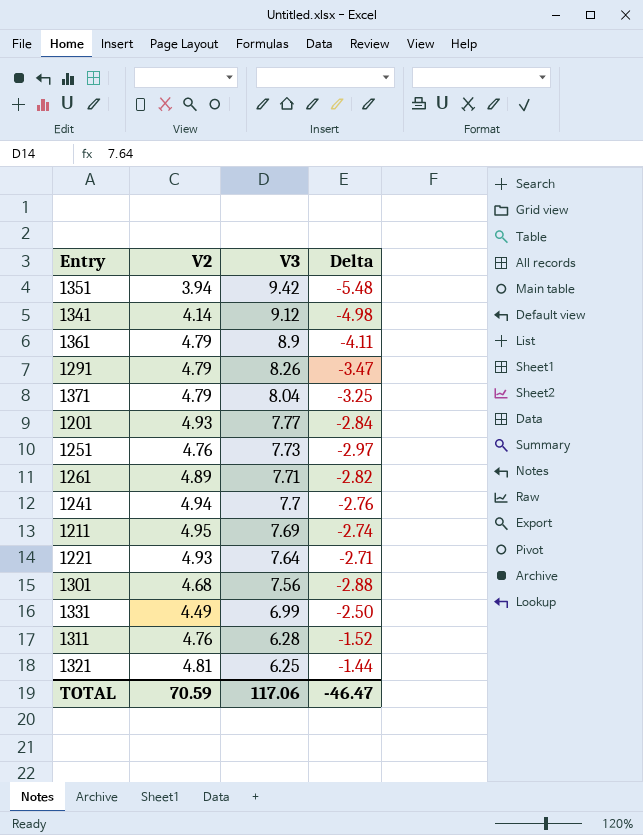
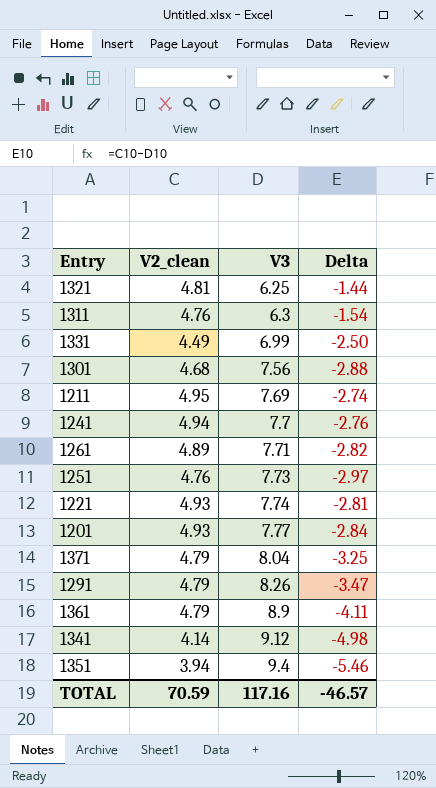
row order: V3 descending -> V3 ascending
column name: V2 -> V2_clean
1311 | V3: 6.28 -> 6.3
1311 | Delta: -1.52 -> -1.54
1221 | V3: 7.64 -> 7.74
1221 | Delta: -2.71 -> -2.81
1351 | V3: 9.42 -> 9.4
1351 | Delta: -5.48 -> -5.46
TOTAL | V3: 117.06 -> 117.16
TOTAL | Delta: -46.47 -> -46.57

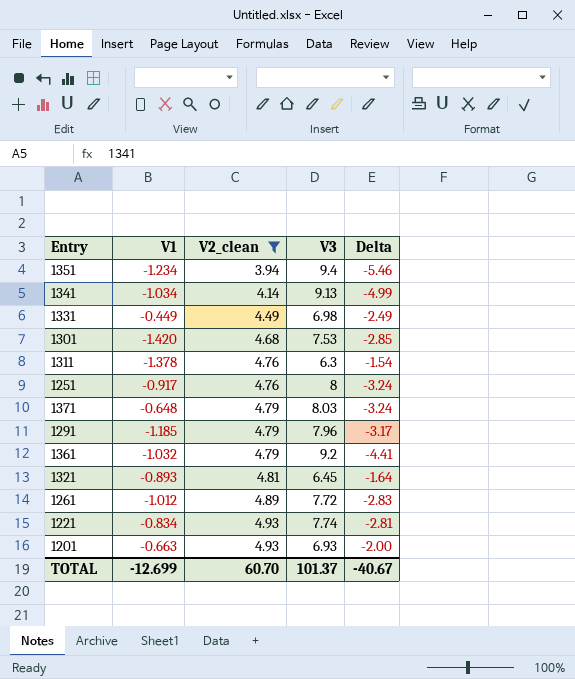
filter: none -> V2_clean <= 4.93
row order: V3 ascending -> V2_clean ascending
column V1 | position: none -> 2
1341 | V3: 9.12 -> 9.13
1341 | Delta: -4.98 -> -4.99
1331 | V3: 6.99 -> 6.98
1331 | Delta: -2.50 -> -2.49
1301 | V3: 7.56 -> 7.53
1301 | Delta: -2.88 -> -2.85
1251 | V3: 7.73 -> 8
1251 | Delta: -2.97 -> -3.24
1371 | V3: 8.04 -> 8.03
1371 | Delta: -3.25 -> -3.24
1291 | V3: 8.26 -> 7.96
1291 | Delta: -3.47 -> -3.17
1361 | V3: 8.9 -> 9.2
1361 | Delta: -4.11 -> -4.41
1321 | V3: 6.25 -> 6.45
1321 | Delta: -1.44 -> -1.64
1261 | V3: 7.71 -> 7.72
1261 | Delta: -2.82 -> -2.83
1201 | V3: 7.77 -> 6.93
1201 | Delta: -2.84 -> -2.00
TOTAL | V2_clean: 70.59 -> 60.70
TOTAL | V3: 117.16 -> 101.37
TOTAL | Delta: -46.57 -> -40.67

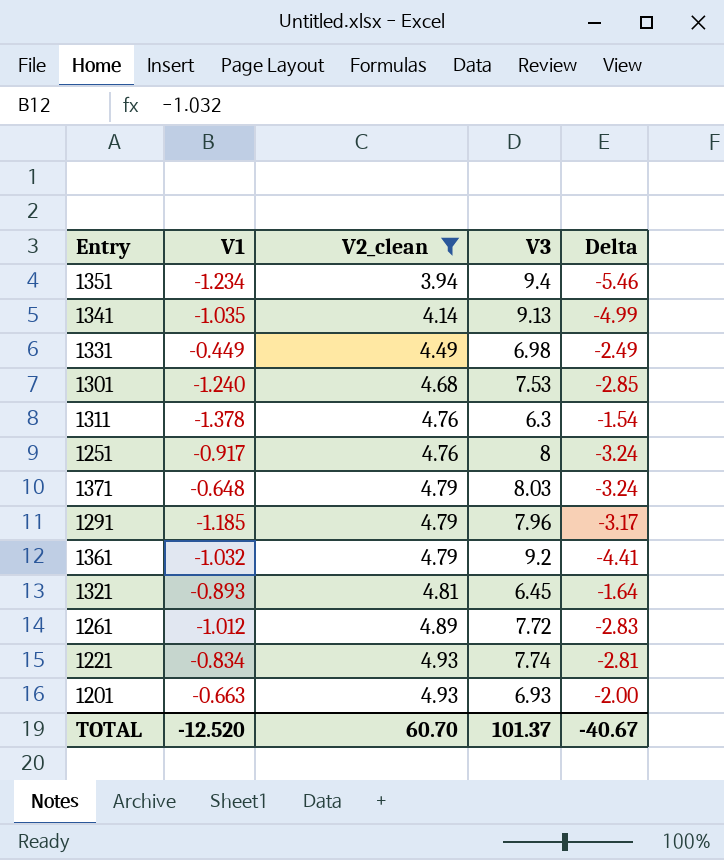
1341 | V1: -1.034 -> -1.035
1301 | V1: -1.420 -> -1.240
TOTAL | V1: -12.699 -> -12.520

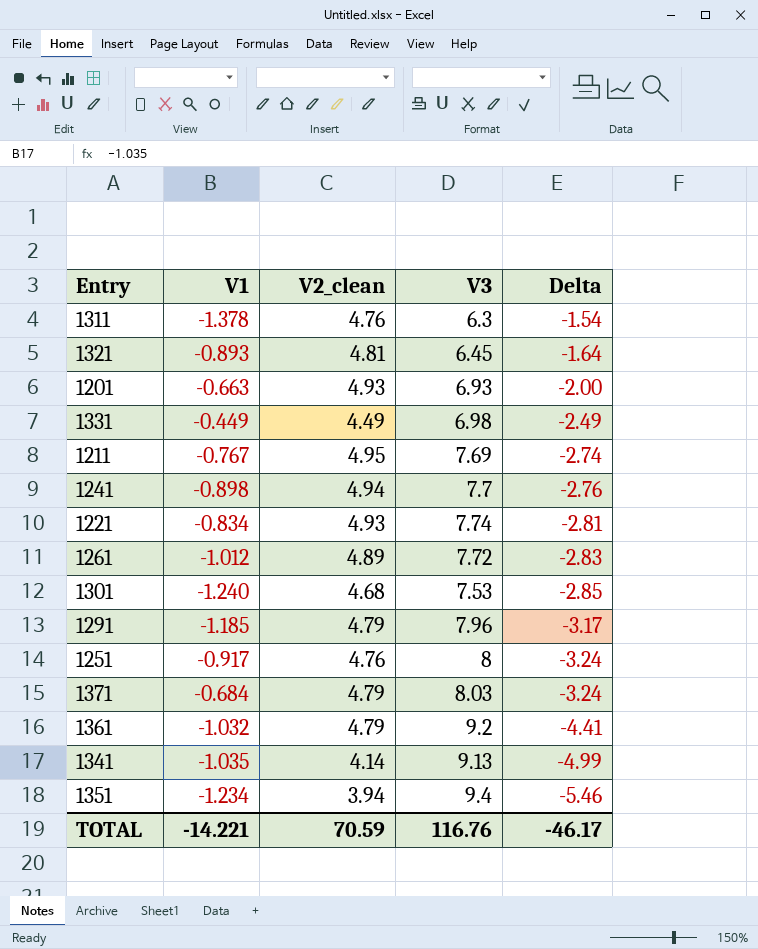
filter: V2_clean <= 4.93 -> none
row order: V2_clean ascending -> Delta descending
1371 | V1: -0.648 -> -0.684
TOTAL | V1: -12.520 -> -14.221
TOTAL | V2_clean: 60.70 -> 70.59
TOTAL | V3: 101.37 -> 116.76
TOTAL | Delta: -40.67 -> -46.17

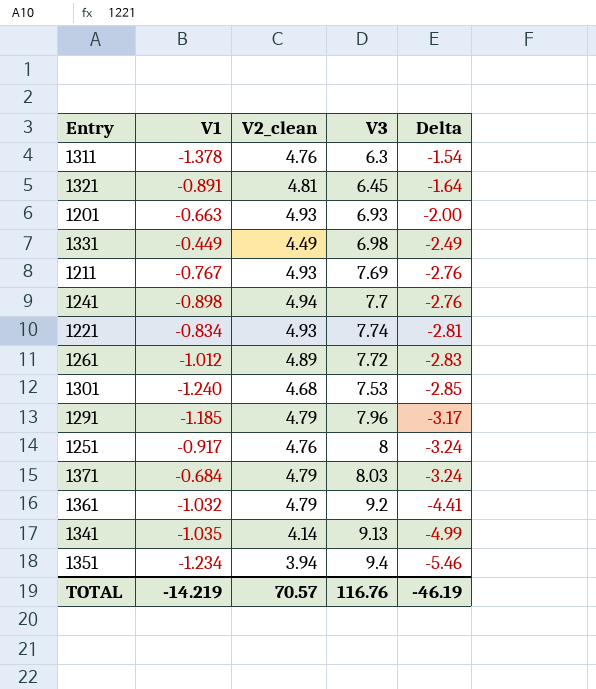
1321 | V1: -0.893 -> -0.891
1211 | V2_clean: 4.95 -> 4.93
1211 | Delta: -2.74 -> -2.76
TOTAL | V1: -14.221 -> -14.219
TOTAL | V2_clean: 70.59 -> 70.57
TOTAL | Delta: -46.17 -> -46.19

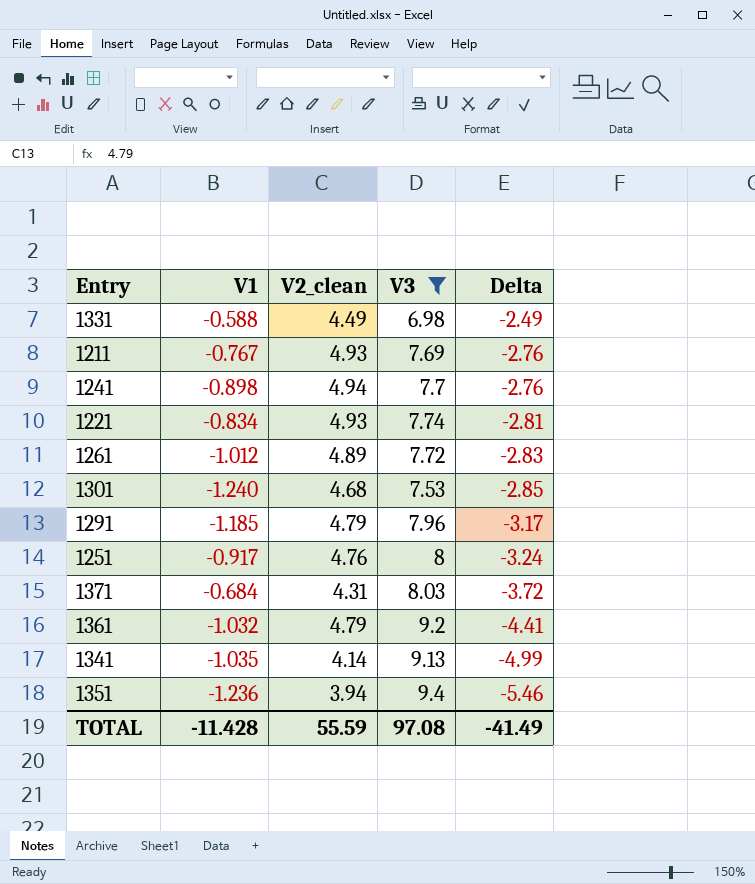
filter: none -> V3 >= 6.98
1331 | V1: -0.449 -> -0.588
1371 | V2_clean: 4.79 -> 4.31
1371 | Delta: -3.24 -> -3.72
1351 | V1: -1.234 -> -1.236
TOTAL | V1: -14.219 -> -11.428
TOTAL | V2_clean: 70.57 -> 55.59
TOTAL | V3: 116.76 -> 97.08
TOTAL | Delta: -46.19 -> -41.49

